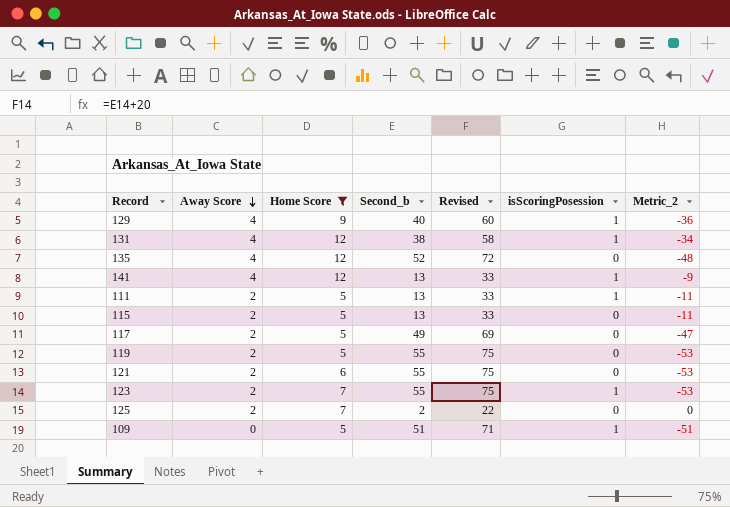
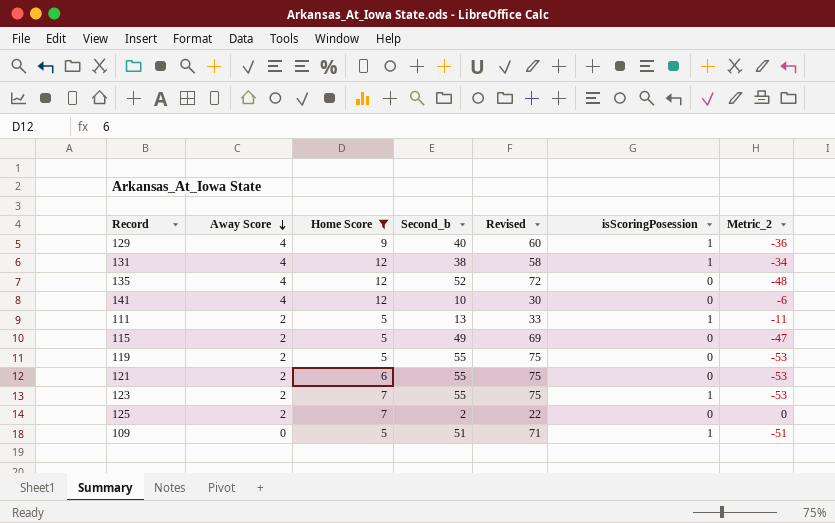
row 117: 2 | 5 | 49 | 69 | 0 | -47 -> none
141 | Second_b: 13 -> 10
141 | Revised: 33 -> 30
141 | isScoringPosession: 1 -> 0
141 | Metric_2: -9 -> -6
115 | Second_b: 13 -> 49
115 | Revised: 33 -> 69
115 | Metric_2: -11 -> -47

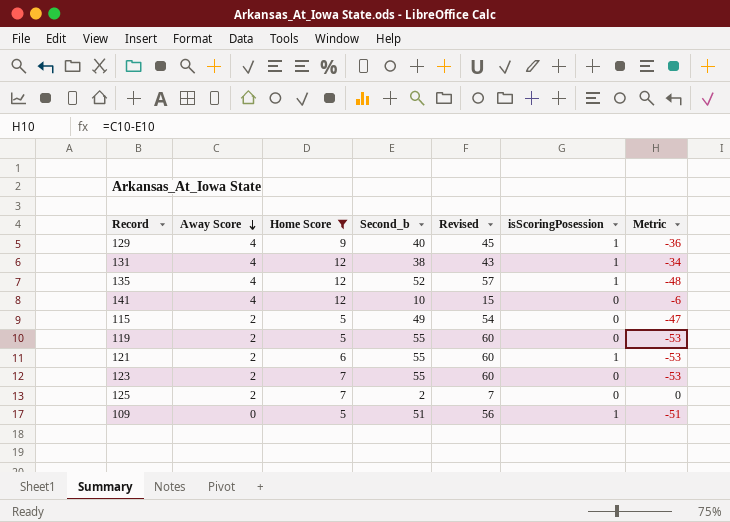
column Revised | formula: [Second_b] + 20 -> [Second_b] + 5
column name: Metric_2 -> Metric
row 111: 2 | 5 | 13 | 33 | 1 | -11 -> none
135 | isScoringPosession: 0 -> 1
121 | isScoringPosession: 0 -> 1
123 | isScoringPosession: 1 -> 0

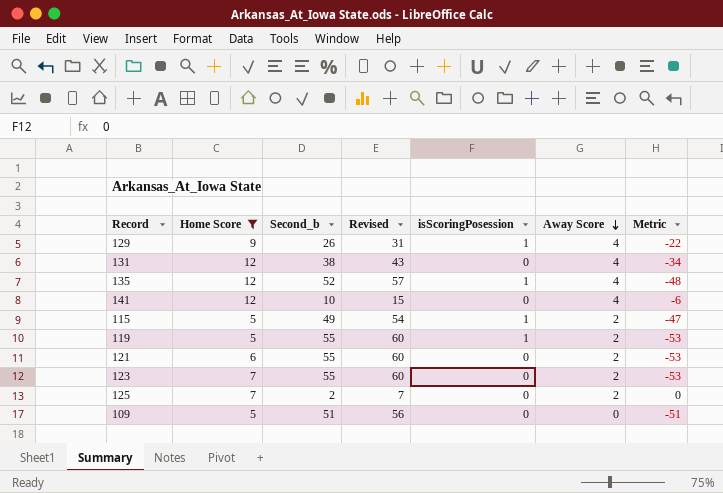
column Away Score | position: 2 -> 6
129 | Second_b: 40 -> 26
129 | Revised: 45 -> 31
129 | Metric: -36 -> -22
131 | isScoringPosession: 1 -> 0
115 | isScoringPosession: 0 -> 1
119 | isScoringPosession: 0 -> 1
121 | isScoringPosession: 1 -> 0
109 | isScoringPosession: 1 -> 0

